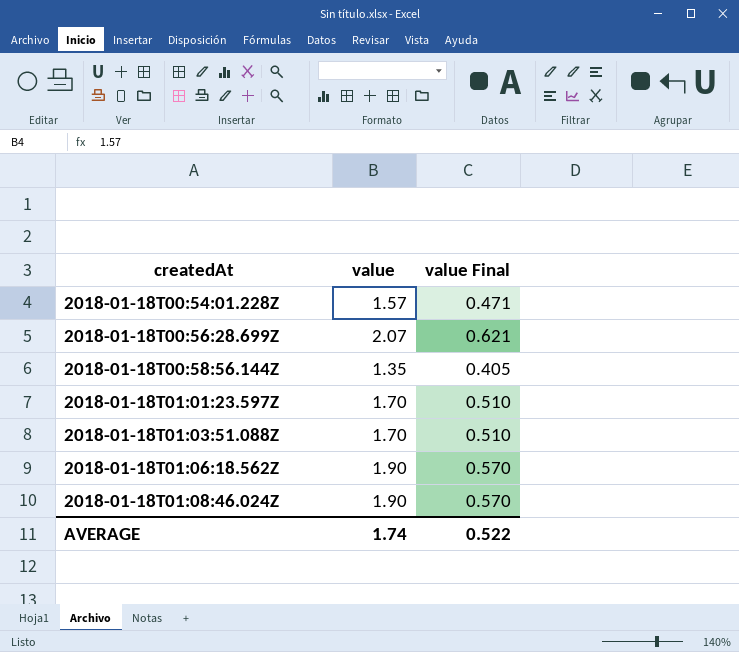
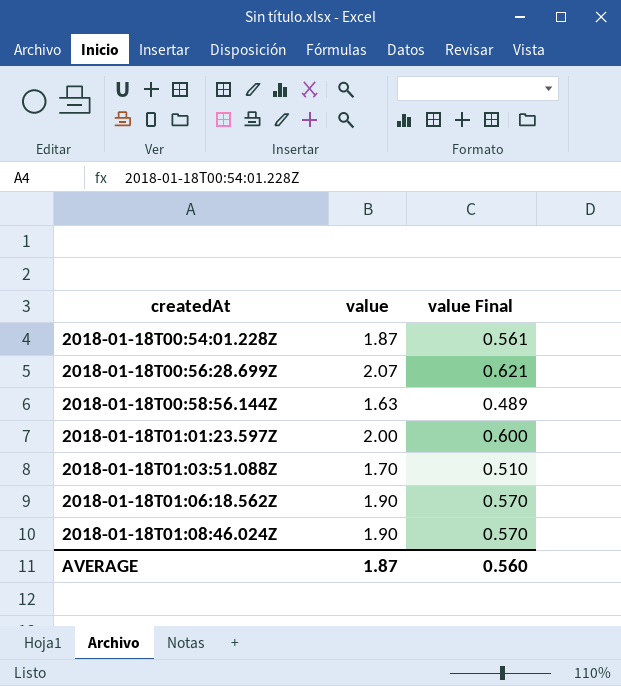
2018-01-18T00:54:01.228Z | value: 1.57 -> 1.87
2018-01-18T00:54:01.228Z | value Final: 0.471 -> 0.561
2018-01-18T00:58:56.144Z | value: 1.35 -> 1.63
2018-01-18T00:58:56.144Z | value Final: 0.405 -> 0.489
2018-01-18T01:01:23.597Z | value: 1.70 -> 2.00
2018-01-18T01:01:23.597Z | value Final: 0.510 -> 0.600
AVERAGE | value: 1.74 -> 1.87
AVERAGE | value Final: 0.522 -> 0.560

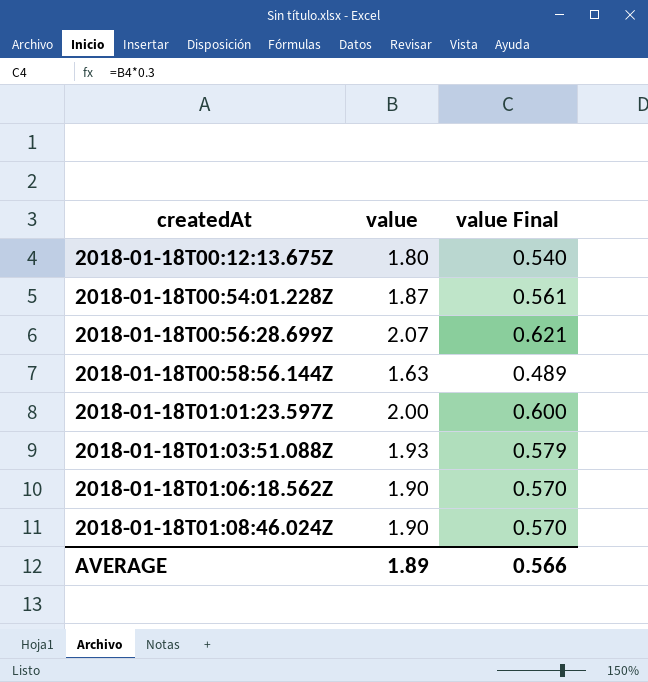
row 2018-01-18T00:12:13.675Z: none -> 1.80 | 0.540
2018-01-18T01:03:51.088Z | value: 1.70 -> 1.93
2018-01-18T01:03:51.088Z | value Final: 0.510 -> 0.579
AVERAGE | value: 1.87 -> 1.89
AVERAGE | value Final: 0.560 -> 0.566

